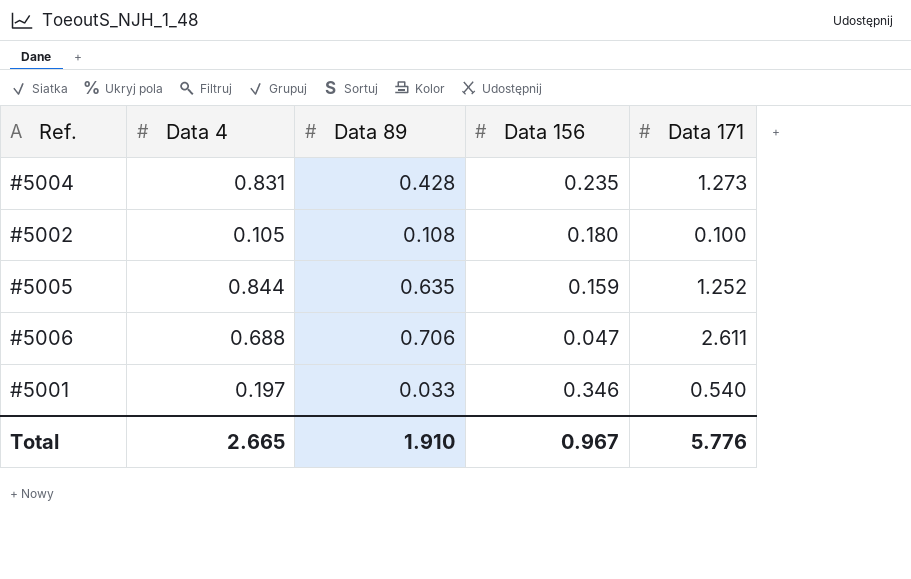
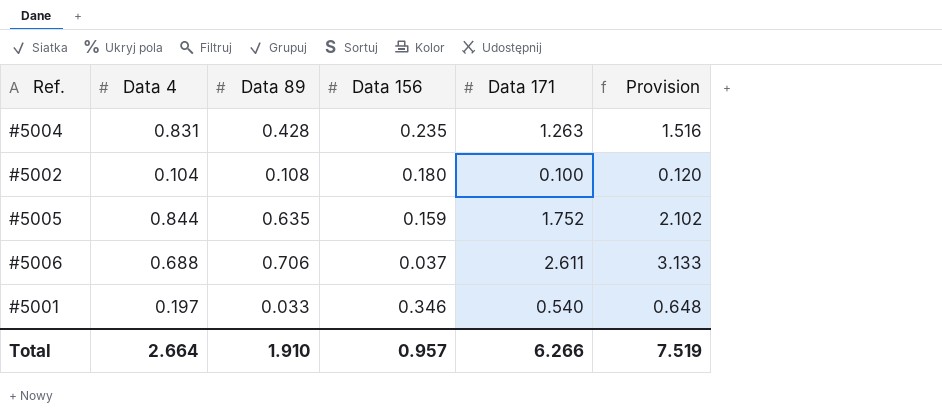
column Provision | formula: none -> [Data 171] * 1.2
#5004 | Data 171: 1.273 -> 1.263
#5002 | Data 4: 0.105 -> 0.104
#5005 | Data 171: 1.252 -> 1.752
#5006 | Data 156: 0.047 -> 0.037
Total | Data 4: 2.665 -> 2.664
Total | Data 156: 0.967 -> 0.957
Total | Data 171: 5.776 -> 6.266

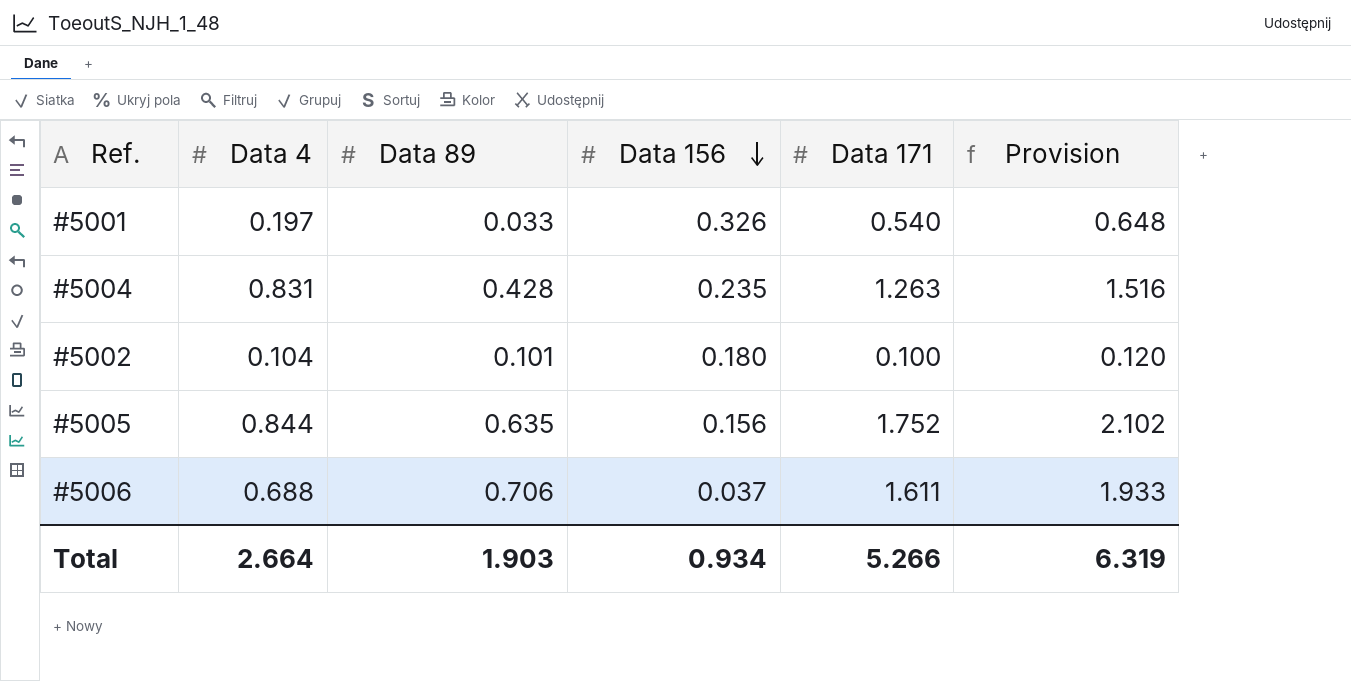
row order: none -> Data 156 descending
#5001 | Data 156: 0.346 -> 0.326
#5002 | Data 89: 0.108 -> 0.101
#5005 | Data 156: 0.159 -> 0.156
#5006 | Data 171: 2.611 -> 1.611
#5006 | Provision: 3.133 -> 1.933
Total | Data 89: 1.910 -> 1.903
Total | Data 156: 0.957 -> 0.934
Total | Data 171: 6.266 -> 5.266
Total | Provision: 7.519 -> 6.319

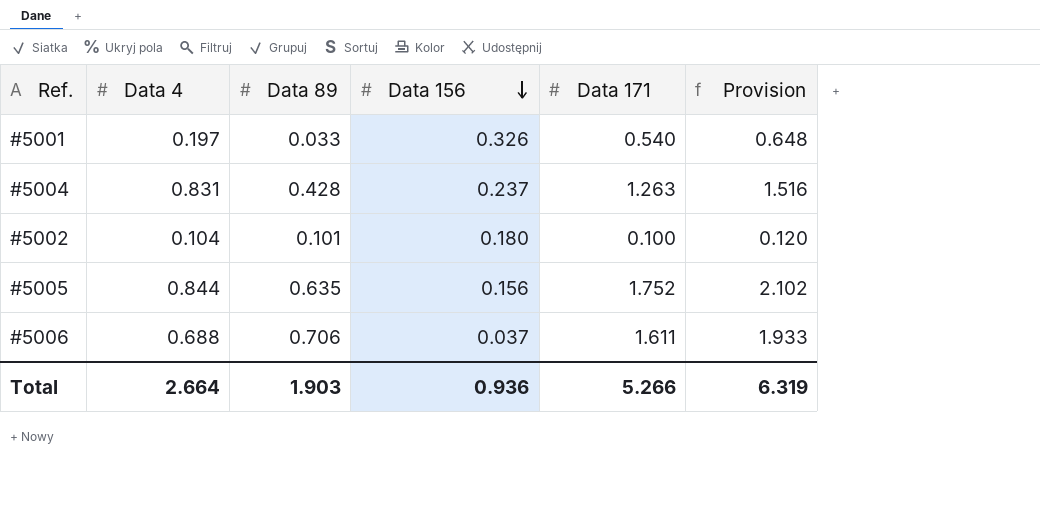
#5004 | Data 156: 0.235 -> 0.237
Total | Data 156: 0.934 -> 0.936

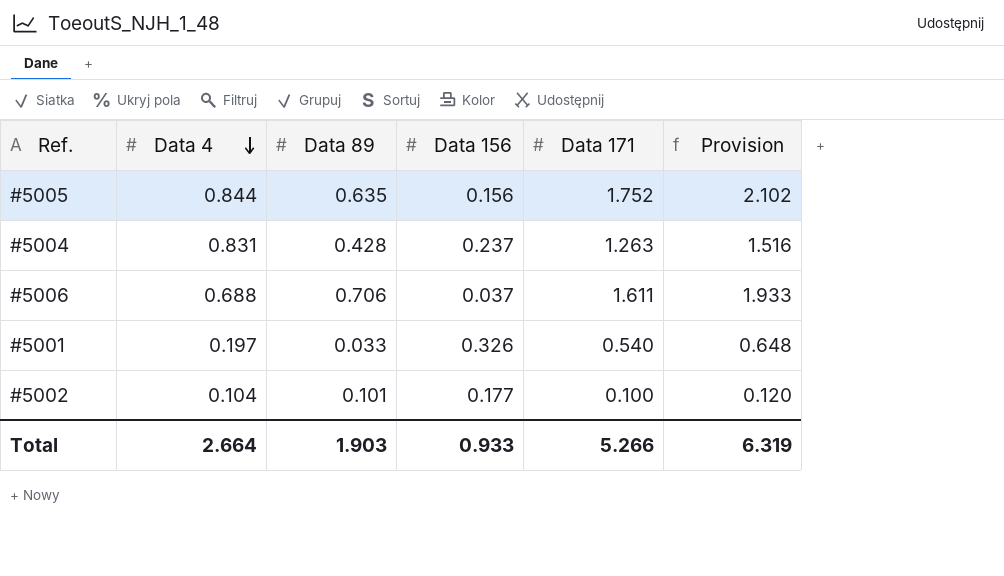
row order: Data 156 descending -> Data 4 descending
#5002 | Data 156: 0.180 -> 0.177
Total | Data 156: 0.936 -> 0.933

